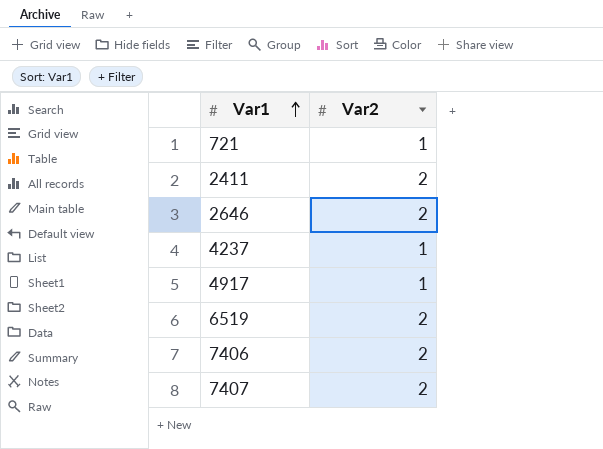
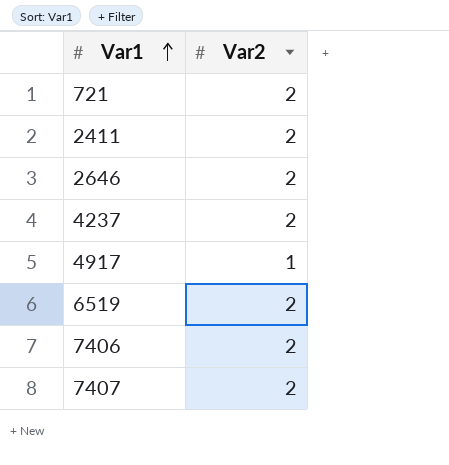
721 | Var2: 1 -> 2
4237 | Var2: 1 -> 2

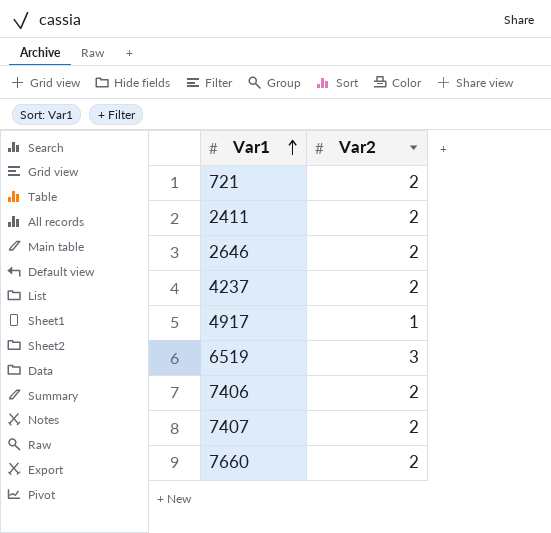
6519 | Var2: 2 -> 3
row 7660: none -> 2

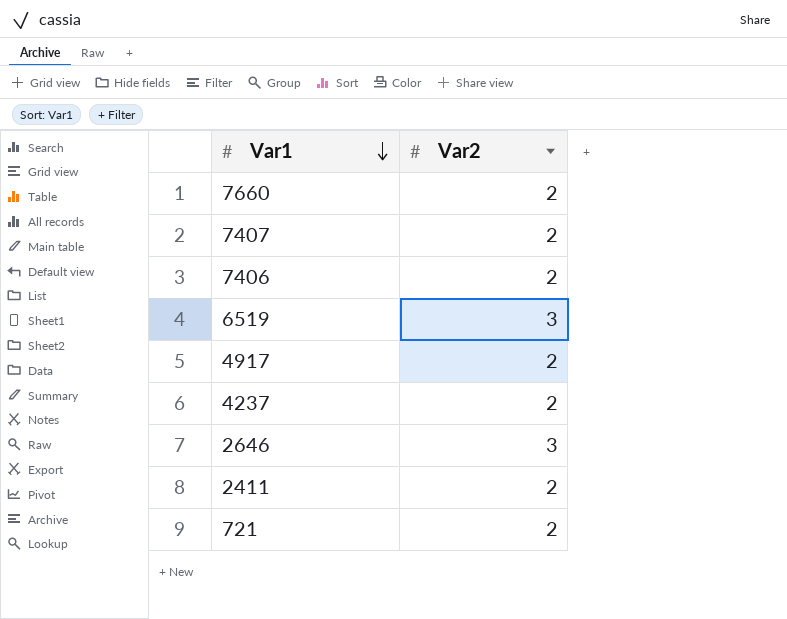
row order: Var1 ascending -> Var1 descending
4917 | Var2: 1 -> 2
2646 | Var2: 2 -> 3

